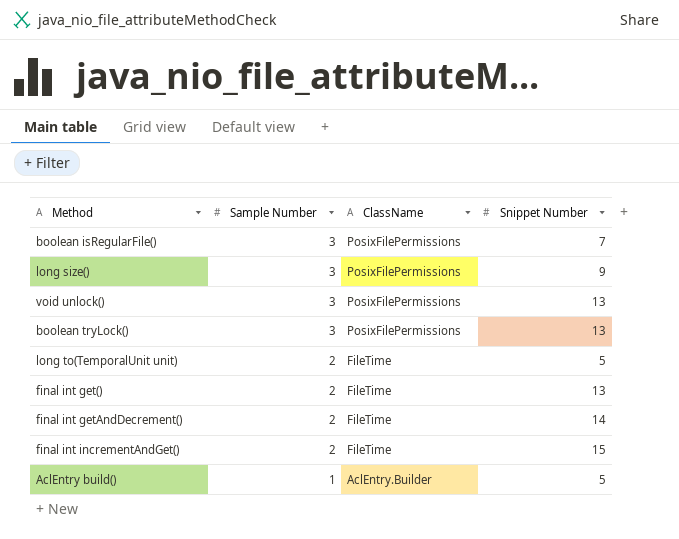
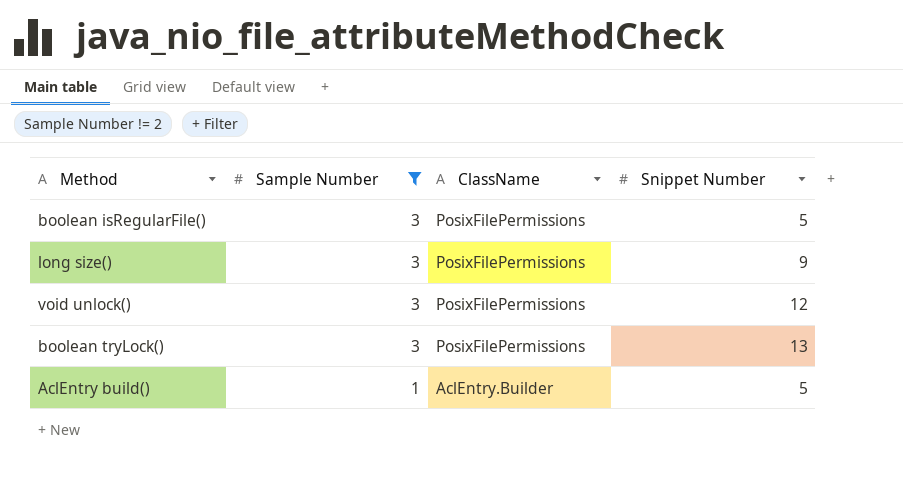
filter: none -> Sample Number != 2
boolean isRegularFile() | Snippet Number: 7 -> 5
void unlock() | Snippet Number: 13 -> 12

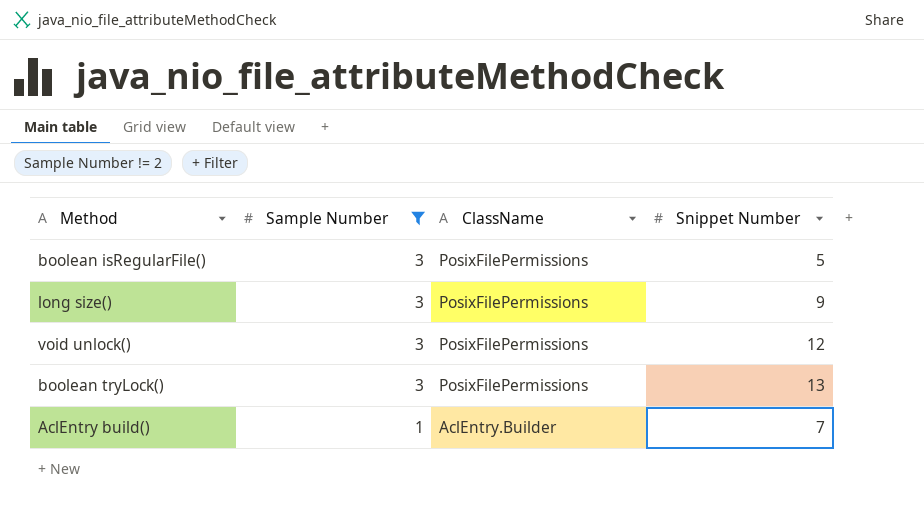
AclEntry build() | Snippet Number: 5 -> 7

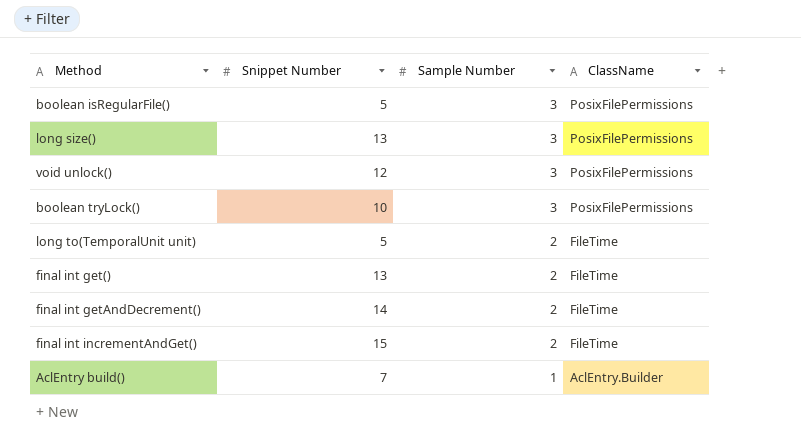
filter: Sample Number != 2 -> none
column Snippet Number | position: 4 -> 2
long size() | Snippet Number: 9 -> 13
boolean tryLock() | Snippet Number: 13 -> 10

